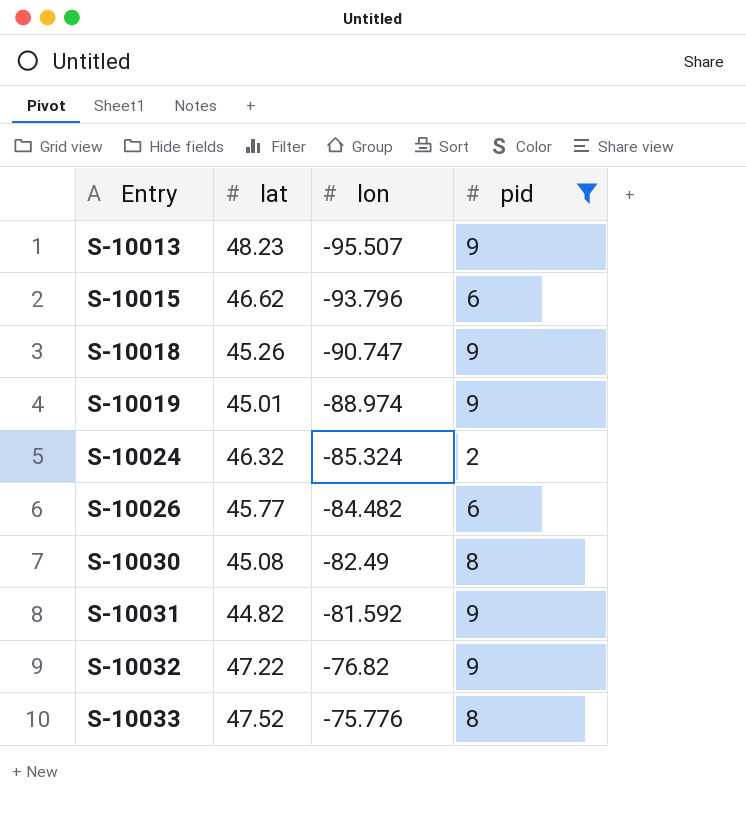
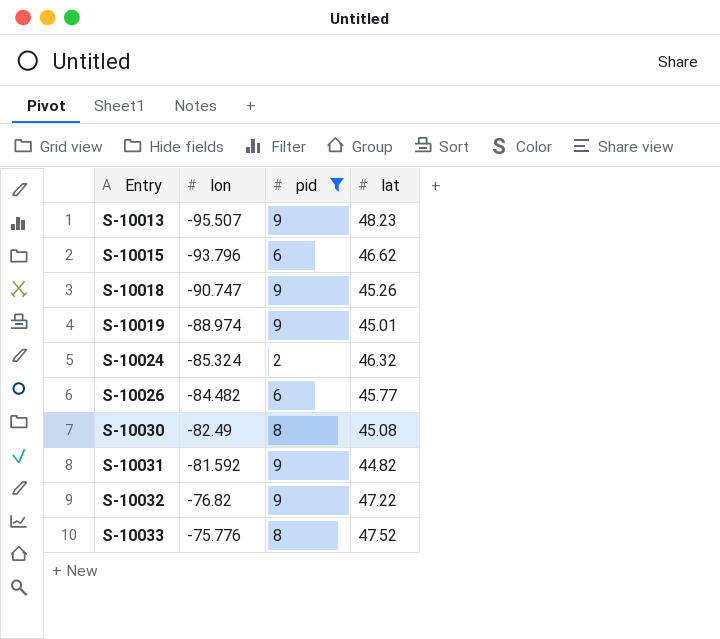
column lat | position: 2 -> 4

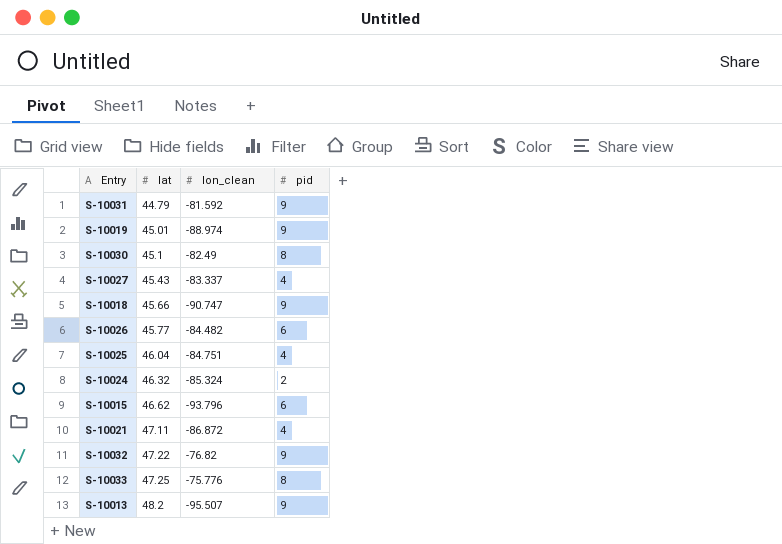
filter: pid != 4 -> none
row order: Entry ascending -> lat ascending
column lat | position: 4 -> 2
column name: lon -> lon_clean
S-10031 | lat: 44.82 -> 44.79
S-10030 | lat: 45.08 -> 45.1
S-10018 | lat: 45.26 -> 45.66
S-10033 | lat: 47.52 -> 47.25
S-10013 | lat: 48.23 -> 48.2

